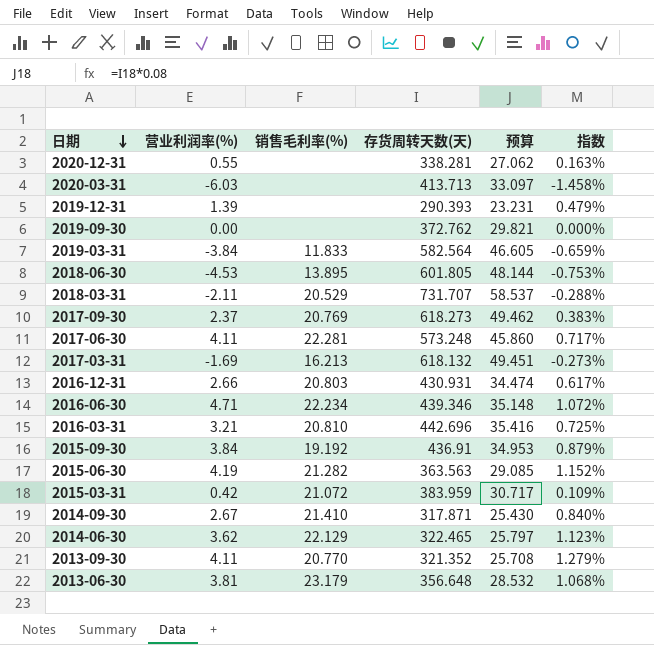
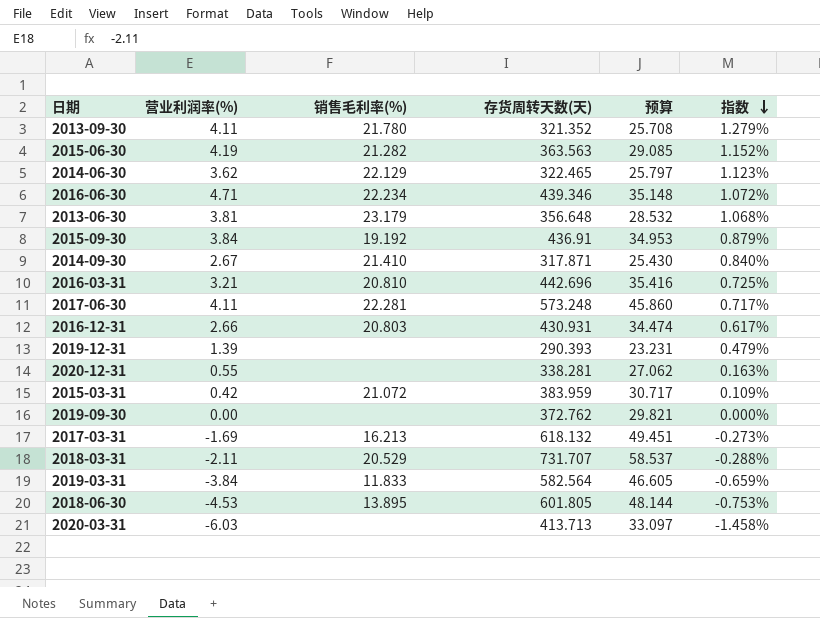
row order: 日期 descending -> 指数 descending
row 2017-09-30: 2.37 | 20.769 | 618.273 | 49.462 | 0.383% -> none
2013-09-30 | 销售毛利率(%): 20.770 -> 21.780

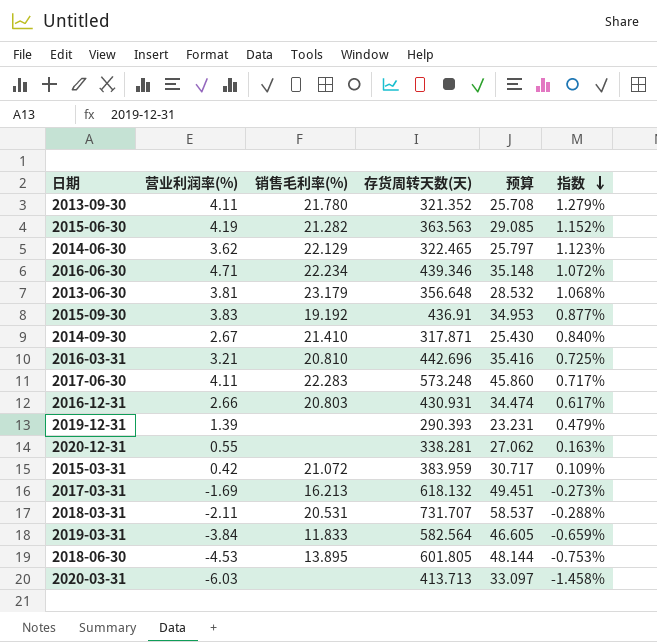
row 2019-09-30: 0.00 | none | 372.762 | 29.821 | 0.000% -> none
2015-09-30 | 营业利润率(%): 3.84 -> 3.83
2015-09-30 | 指数: 0.879% -> 0.877%
2017-06-30 | 销售毛利率(%): 22.281 -> 22.283
2018-03-31 | 销售毛利率(%): 20.529 -> 20.531

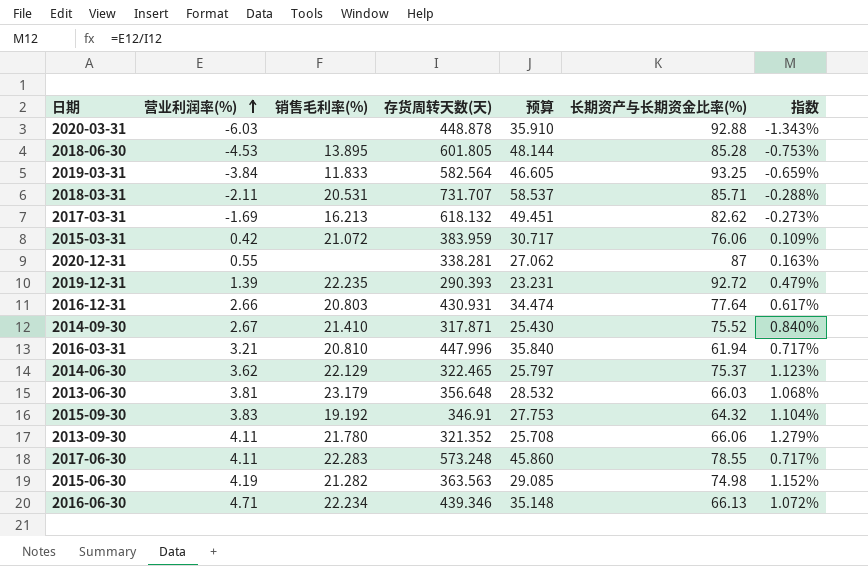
row order: 指数 descending -> 营业利润率(%) ascending
column 长期资产与长期资金比率(%) | position: none -> 6
2020-03-31 | 存货周转天数(天): 413.713 -> 448.878
2020-03-31 | 预算: 33.097 -> 35.910
2020-03-31 | 指数: -1.458% -> -1.343%
2019-12-31 | 销售毛利率(%): none -> 22.235
2016-03-31 | 存货周转天数(天): 442.696 -> 447.996
2016-03-31 | 预算: 35.416 -> 35.840
2016-03-31 | 指数: 0.725% -> 0.717%
2015-09-30 | 存货周转天数(天): 436.91 -> 346.91
2015-09-30 | 预算: 34.953 -> 27.753
2015-09-30 | 指数: 0.877% -> 1.104%

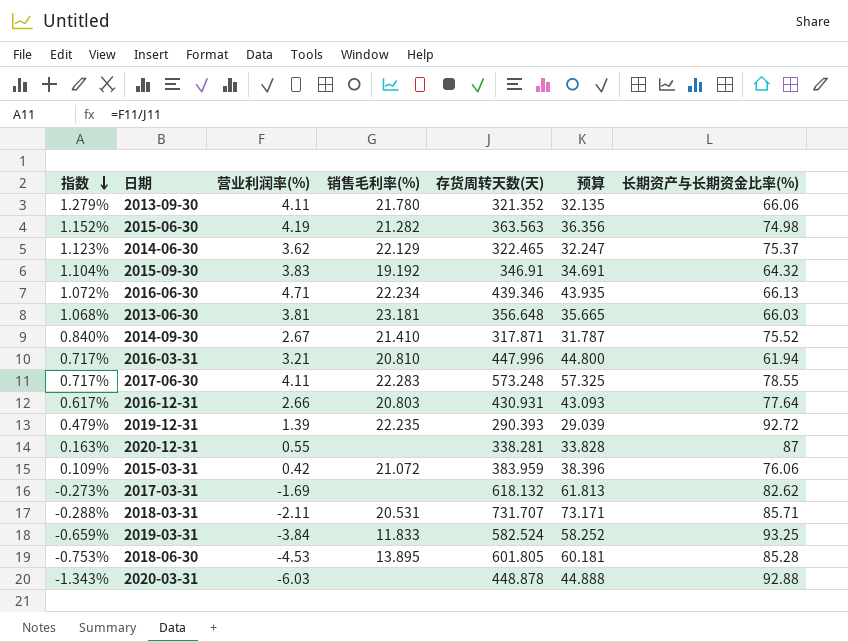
row order: 营业利润率(%) ascending -> 指数 descending
column 指数 | position: 7 -> 1
column 预算 | formula: [存货周转天数(天)] * 0.08 -> [存货周转天数(天)] * 0.1
2013-06-30 | 销售毛利率(%): 23.179 -> 23.181
2017-03-31 | 销售毛利率(%): 16.213 -> none
2019-03-31 | 存货周转天数(天): 582.564 -> 582.524

